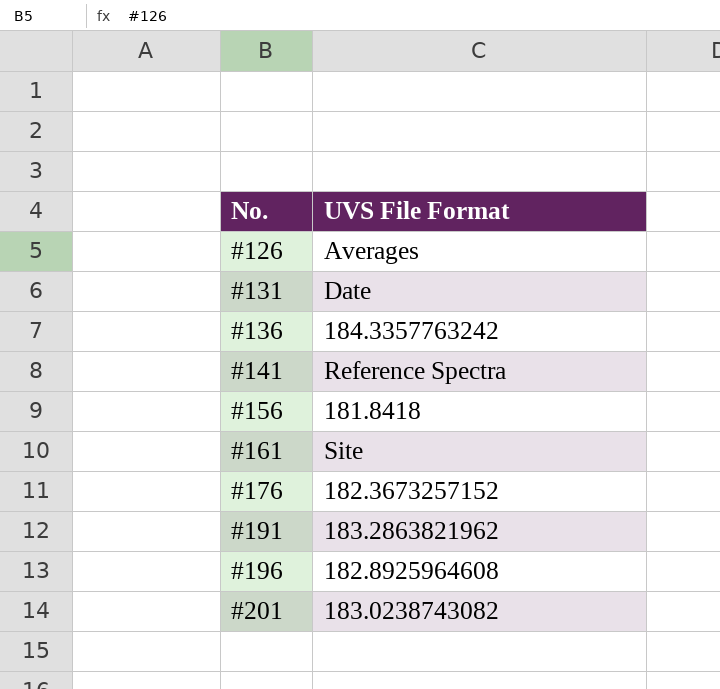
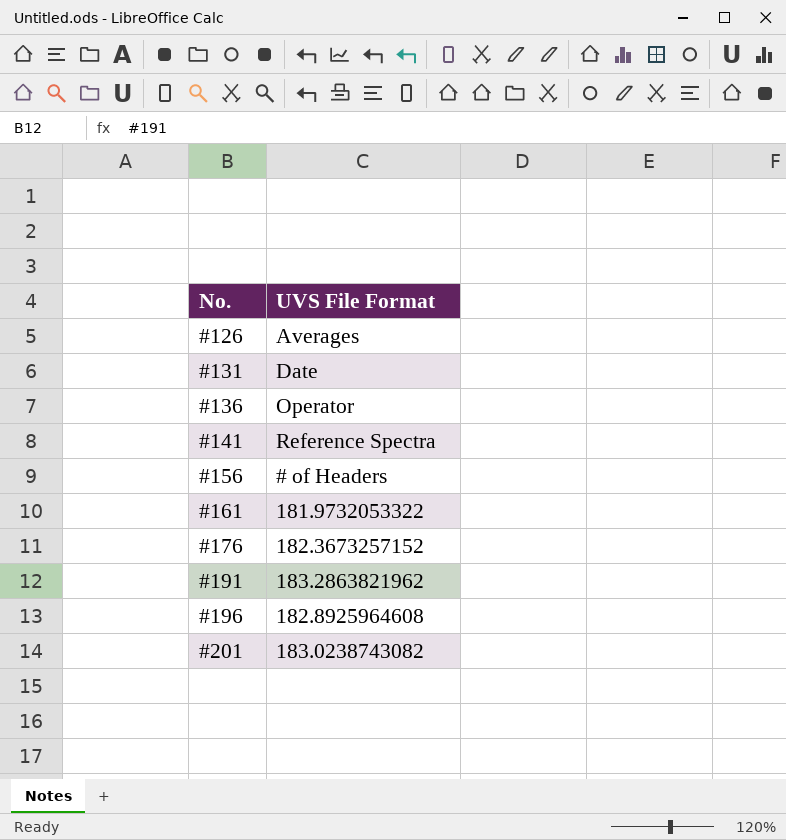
#136 | UVS File Format: 184.3357763242 -> Operator
#156 | UVS File Format: 181.8418 -> # of Headers
#161 | UVS File Format: Site -> 181.9732053322

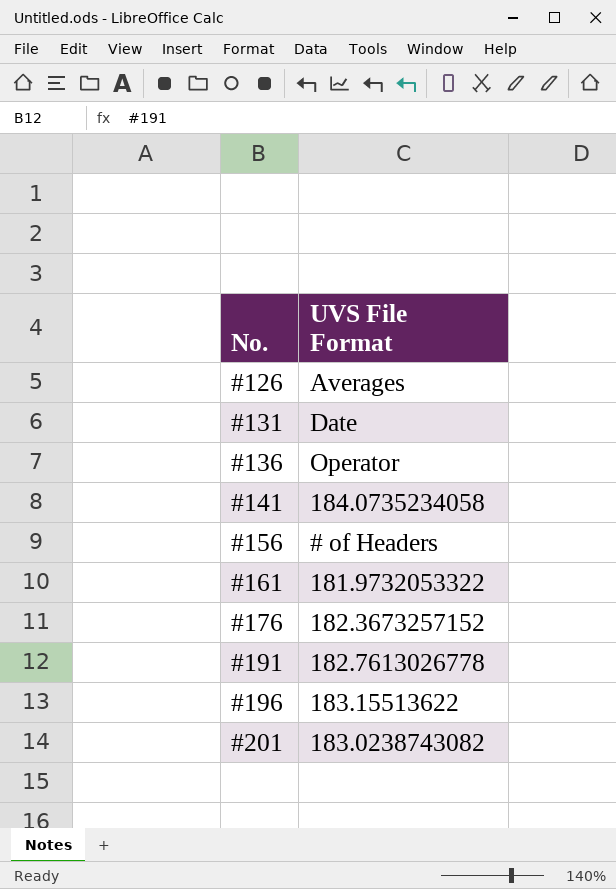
#141 | UVS File Format: Reference Spectra -> 184.0735234058
#191 | UVS File Format: 183.2863821962 -> 182.7613026778
#196 | UVS File Format: 182.8925964608 -> 183.15513622

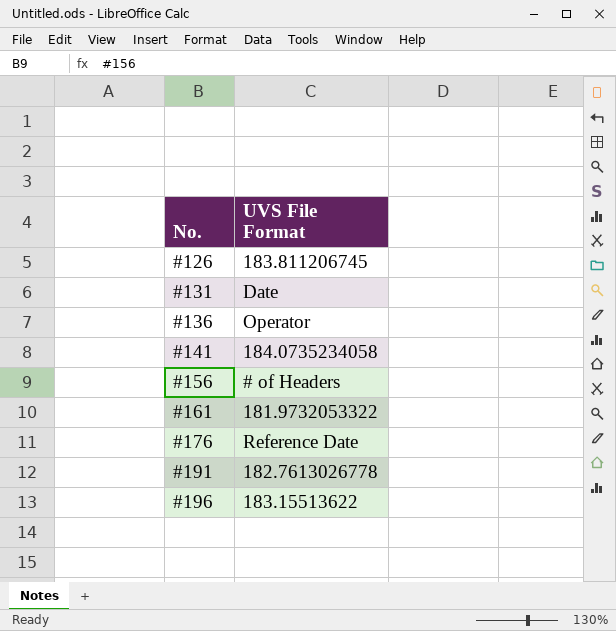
row #201: 183.0238743082 -> none
#126 | UVS File Format: Averages -> 183.811206745
#176 | UVS File Format: 182.3673257152 -> Reference Date

